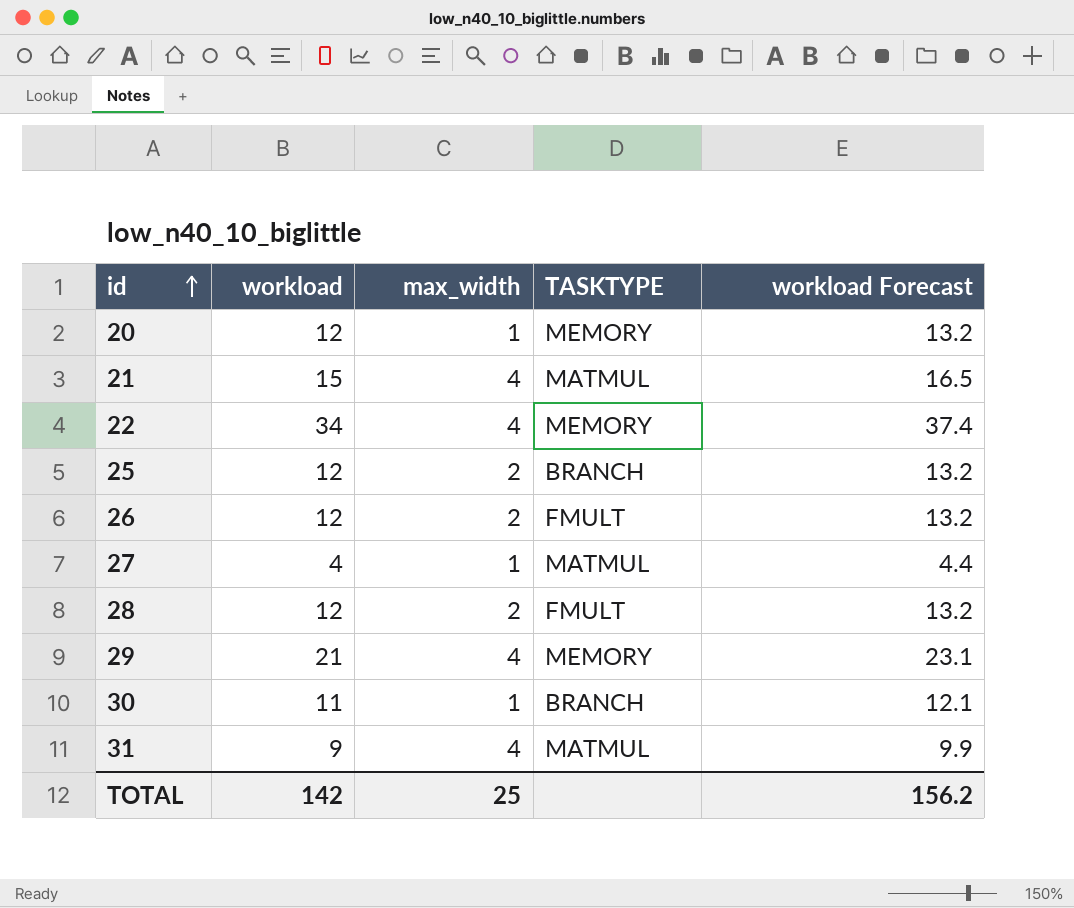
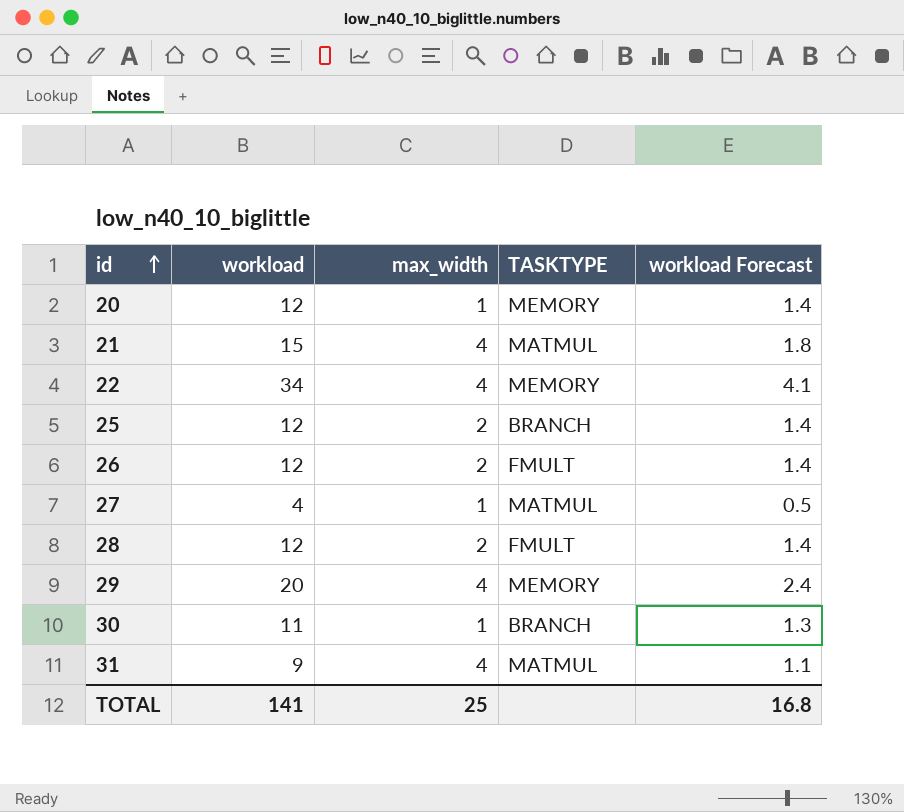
column workload Forecast | formula: [workload] * 1.1 -> [workload] * 0.12
29 | workload: 21 -> 20
TOTAL | workload: 142 -> 141
TOTAL | workload Forecast: 156.2 -> 16.8

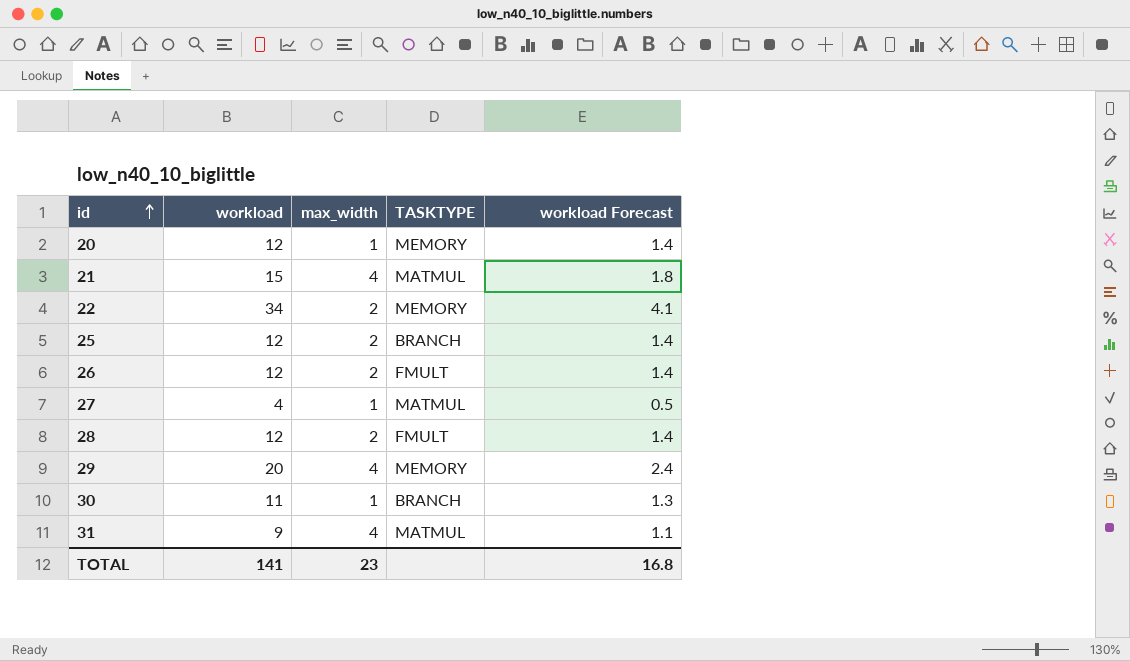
22 | max_width: 4 -> 2
TOTAL | max_width: 25 -> 23

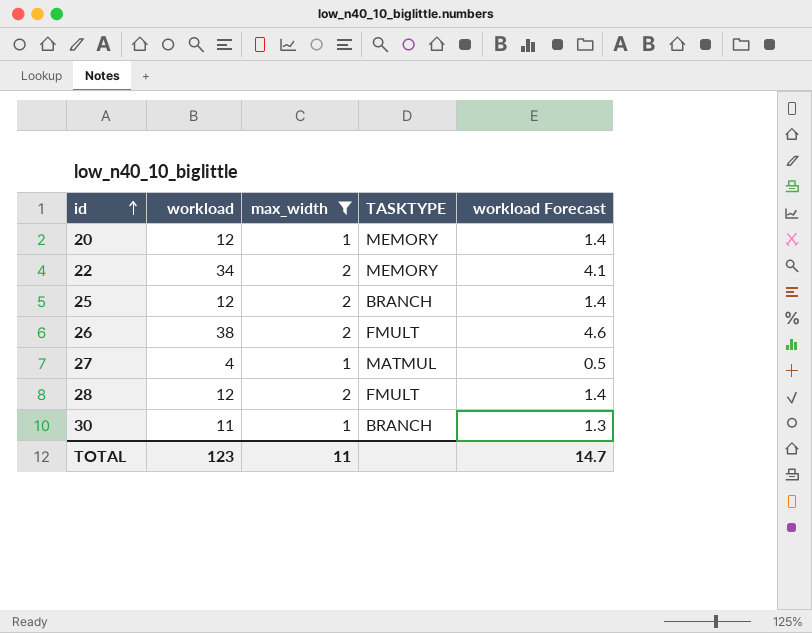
filter: none -> max_width != 4
26 | workload: 12 -> 38
26 | workload Forecast: 1.4 -> 4.6
TOTAL | workload: 141 -> 123
TOTAL | max_width: 23 -> 11
TOTAL | workload Forecast: 16.8 -> 14.7

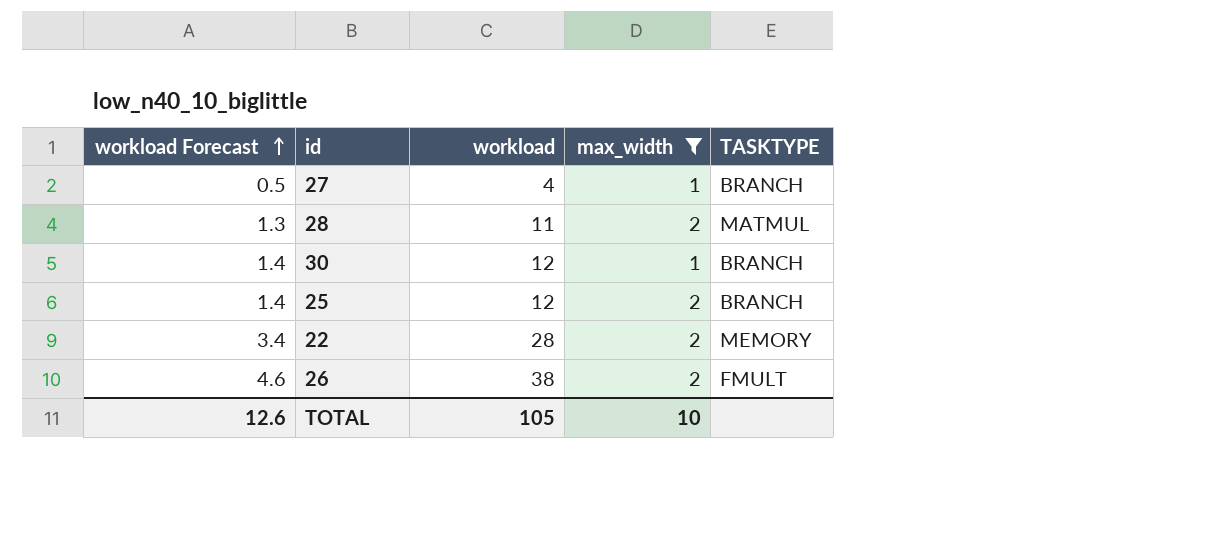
row order: id ascending -> workload Forecast ascending
column workload Forecast | position: 5 -> 1
row 20: 12 | 1 | MEMORY | 1.4 -> none
27 | TASKTYPE: MATMUL -> BRANCH
28 | workload Forecast: 1.4 -> 1.3
28 | workload: 12 -> 11
28 | TASKTYPE: FMULT -> MATMUL
30 | workload Forecast: 1.3 -> 1.4
30 | workload: 11 -> 12
22 | workload Forecast: 4.1 -> 3.4
22 | workload: 34 -> 28
TOTAL | workload Forecast: 14.7 -> 12.6
TOTAL | workload: 123 -> 105
TOTAL | max_width: 11 -> 10

